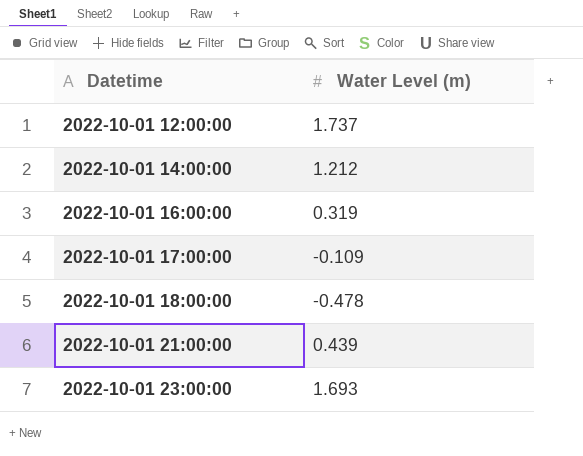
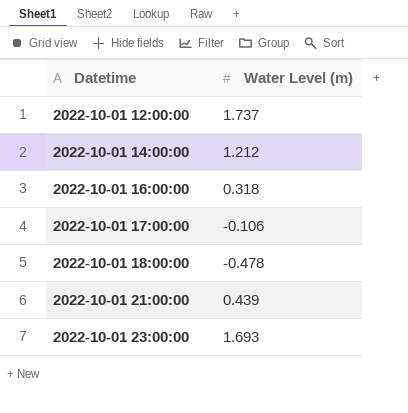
2022-10-01 16:00:00 | Water Level (m): 0.319 -> 0.318
2022-10-01 17:00:00 | Water Level (m): -0.109 -> -0.106

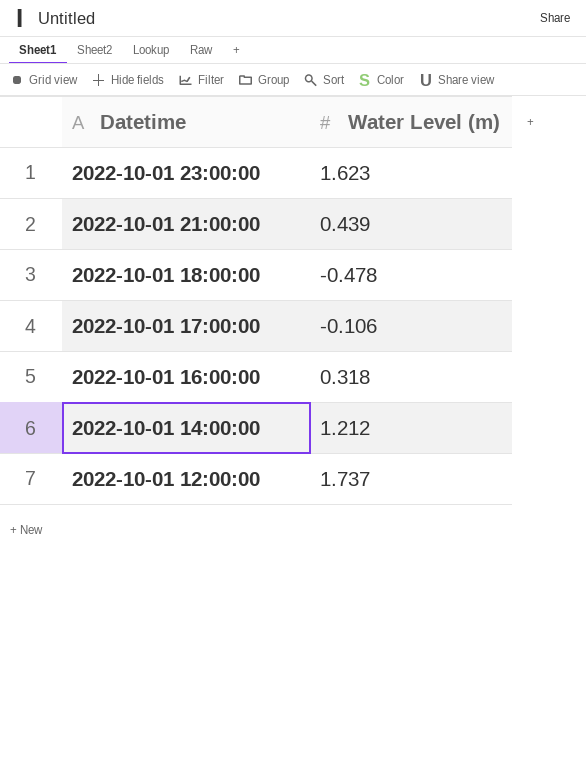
row order: Datetime ascending -> Datetime descending
2022-10-01 23:00:00 | Water Level (m): 1.693 -> 1.623

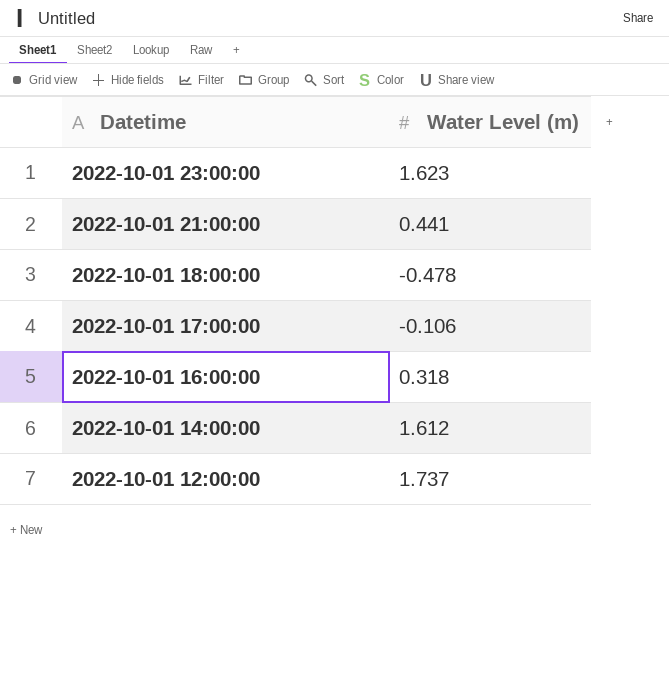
2022-10-01 21:00:00 | Water Level (m): 0.439 -> 0.441
2022-10-01 14:00:00 | Water Level (m): 1.212 -> 1.612

